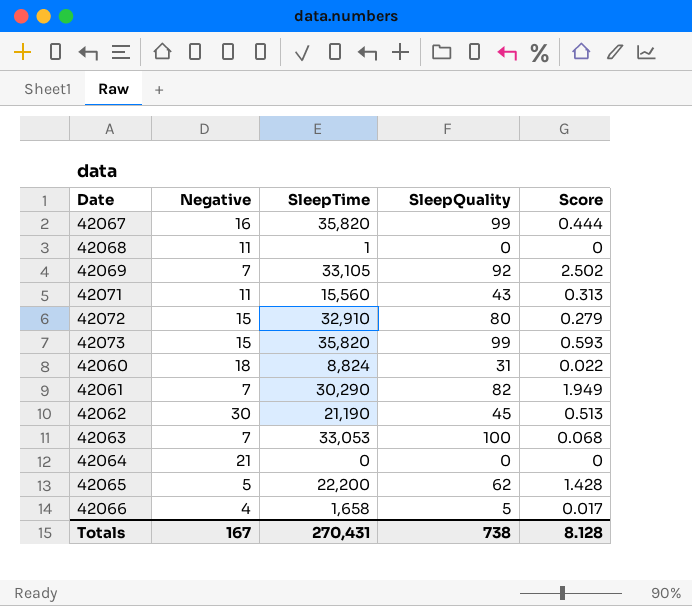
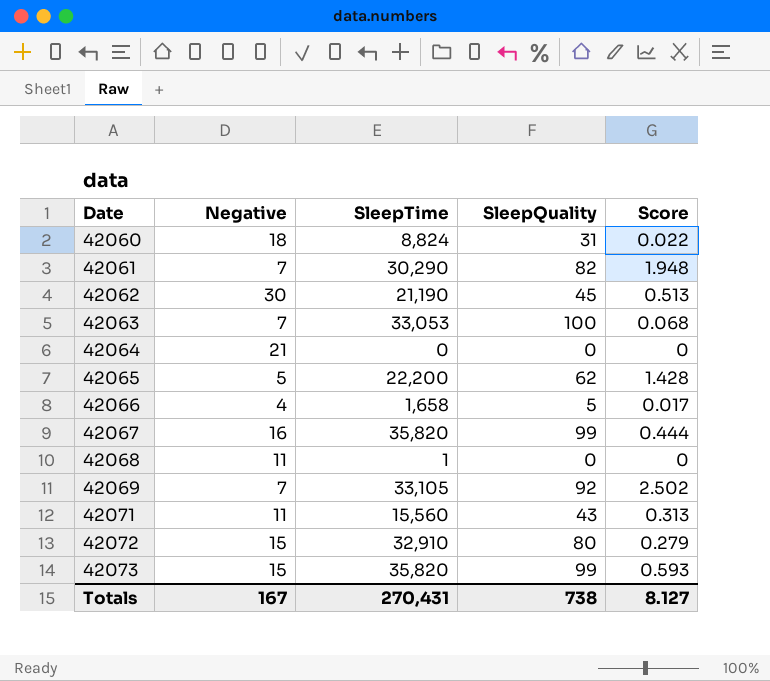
row order: none -> Date ascending
42061 | Score: 1.949 -> 1.948
Totals | Score: 8.128 -> 8.127

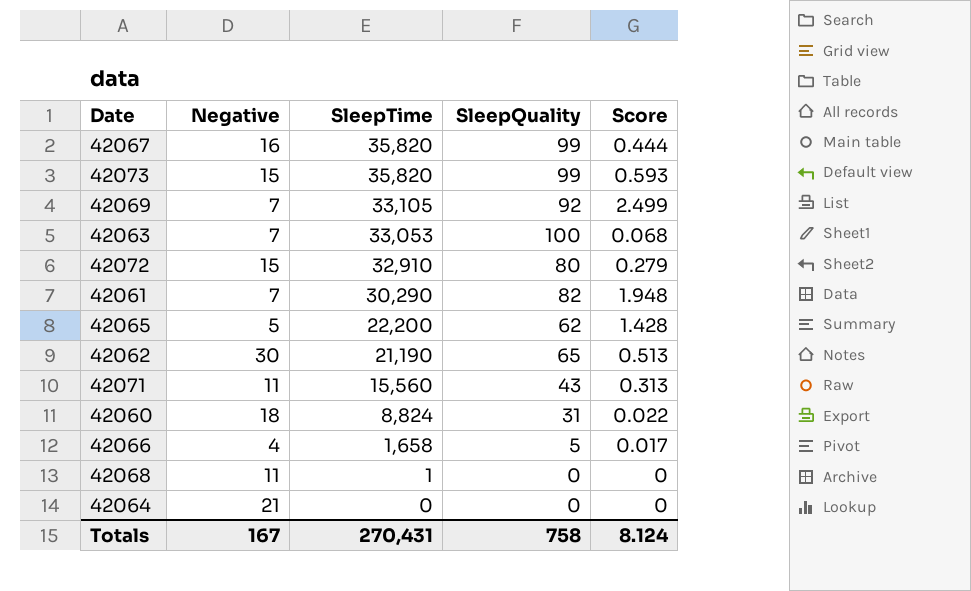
row order: Date ascending -> SleepTime descending
42069 | Score: 2.502 -> 2.499
42062 | SleepQuality: 45 -> 65
Totals | SleepQuality: 738 -> 758
Totals | Score: 8.127 -> 8.124

